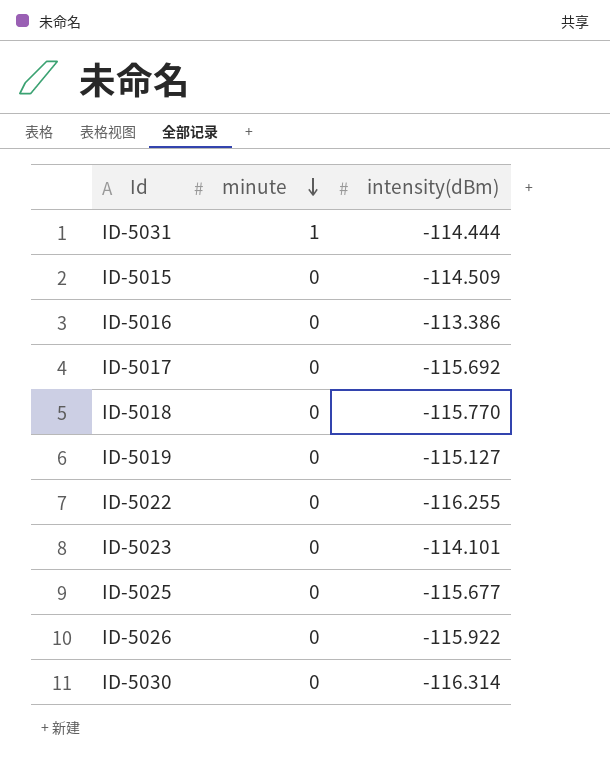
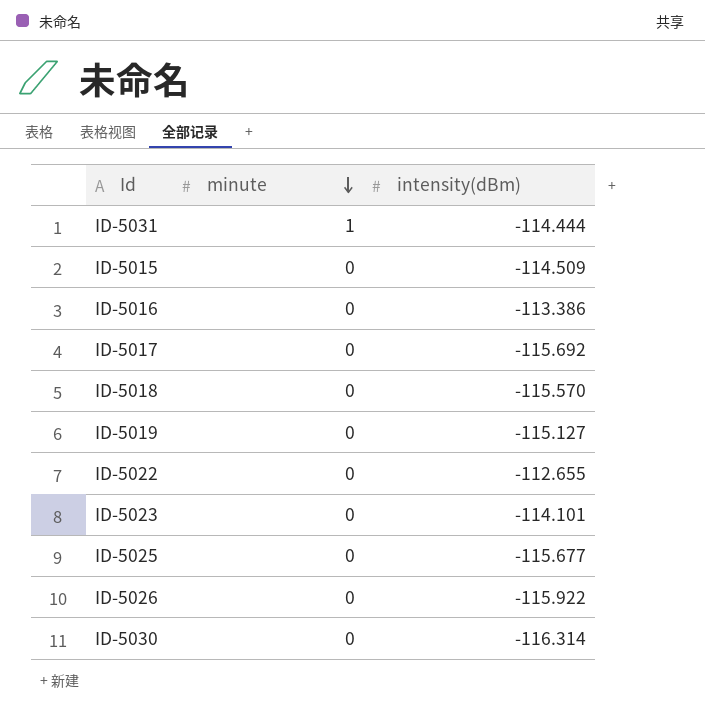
ID-5018 | intensity(dBm): -115.770 -> -115.570
ID-5022 | intensity(dBm): -116.255 -> -112.655

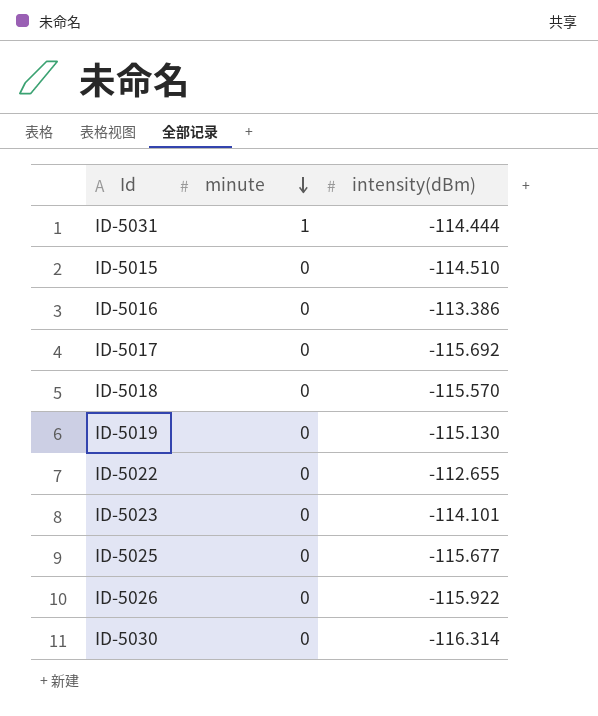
ID-5015 | intensity(dBm): -114.509 -> -114.510
ID-5019 | intensity(dBm): -115.127 -> -115.130

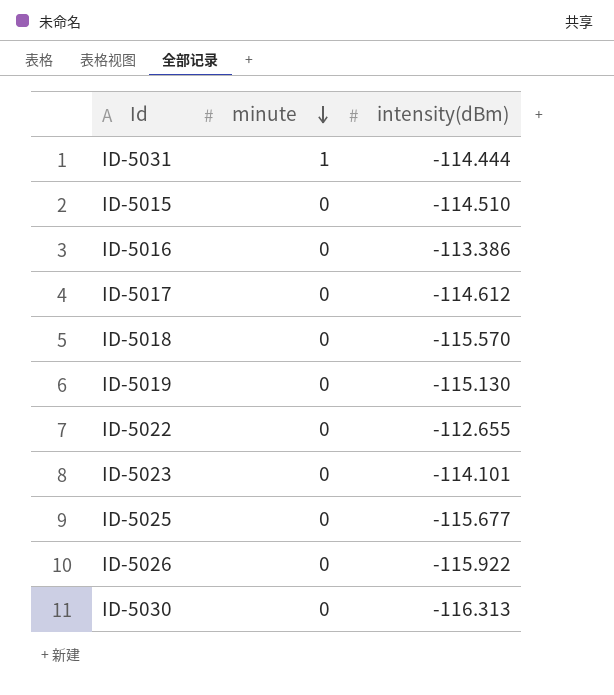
ID-5017 | intensity(dBm): -115.692 -> -114.612
ID-5030 | intensity(dBm): -116.314 -> -116.313

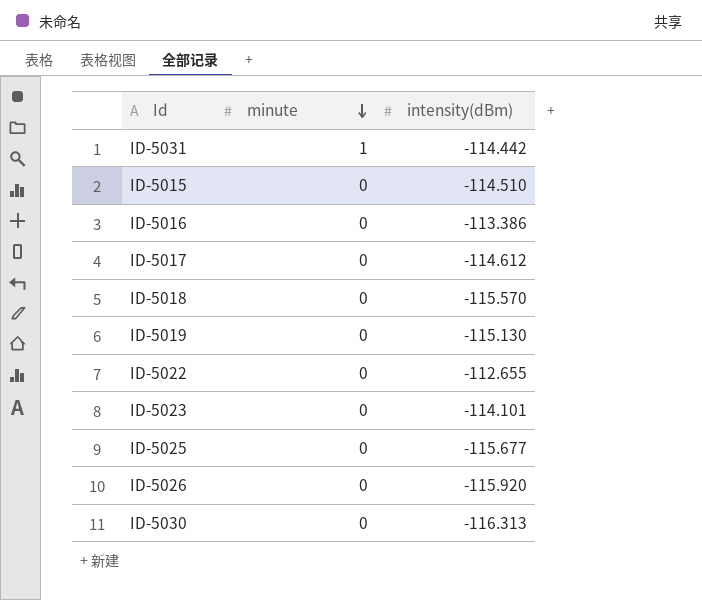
ID-5031 | intensity(dBm): -114.444 -> -114.442
ID-5026 | intensity(dBm): -115.922 -> -115.920

